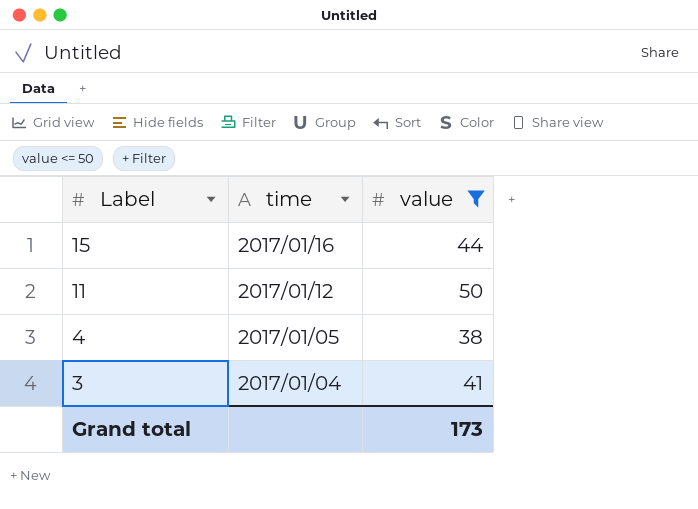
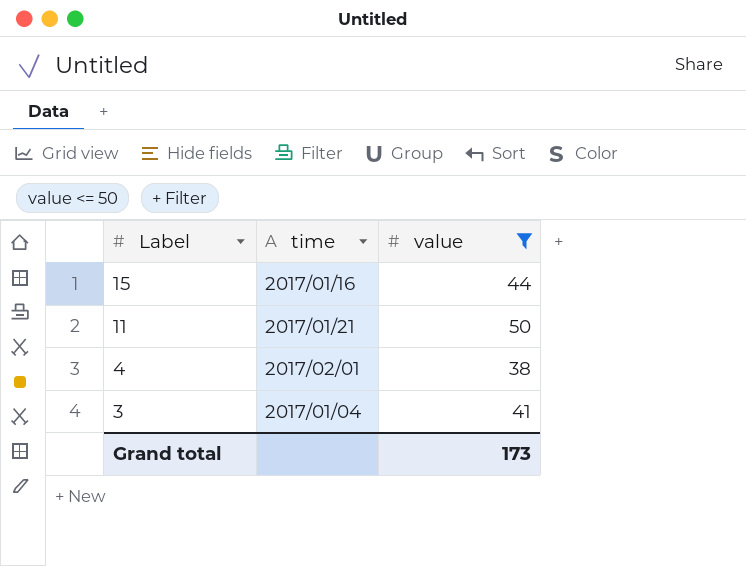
11 | time: 2017/01/12 -> 2017/01/21
4 | time: 2017/01/05 -> 2017/02/01

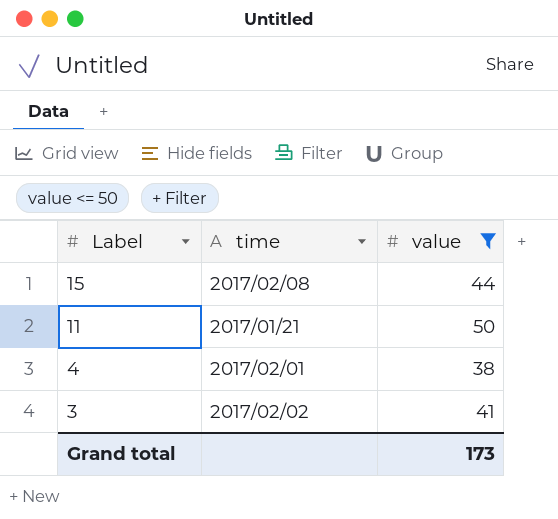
15 | time: 2017/01/16 -> 2017/02/08
3 | time: 2017/01/04 -> 2017/02/02

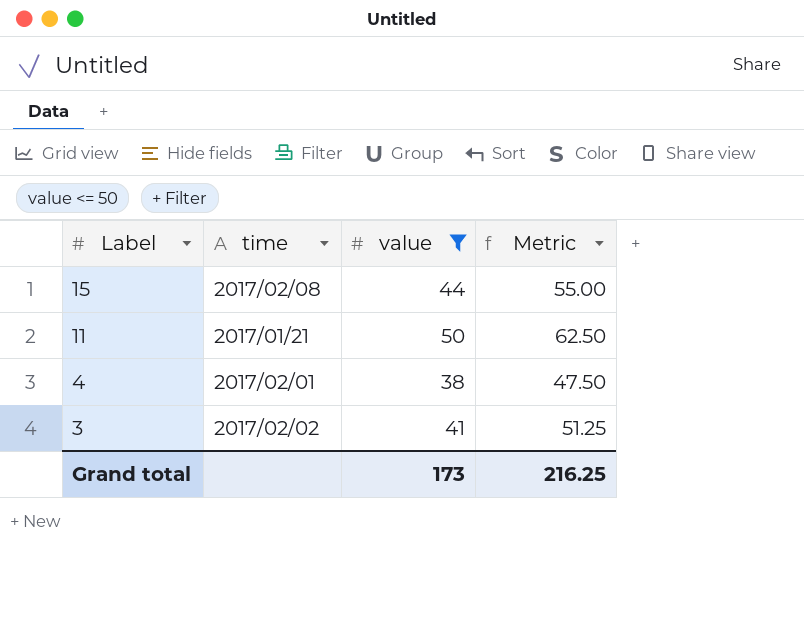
column Metric | formula: none -> [value] * 1.25

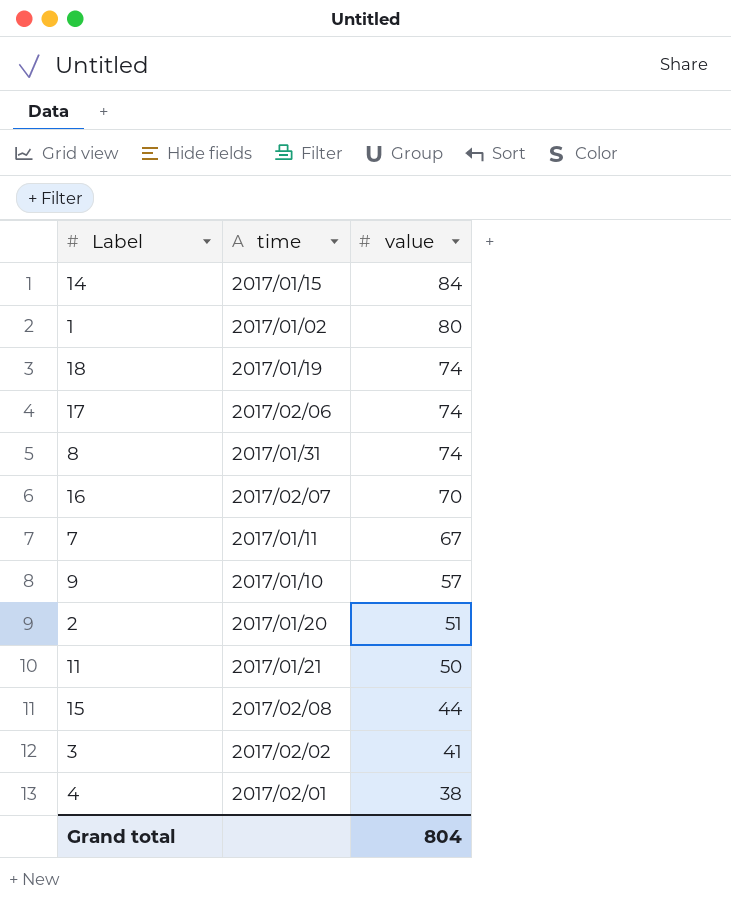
filter: value <= 50 -> none
row order: Label descending -> value descending
column Metric | formula: [value] * 1.25 -> none
Grand total | value: 173 -> 804

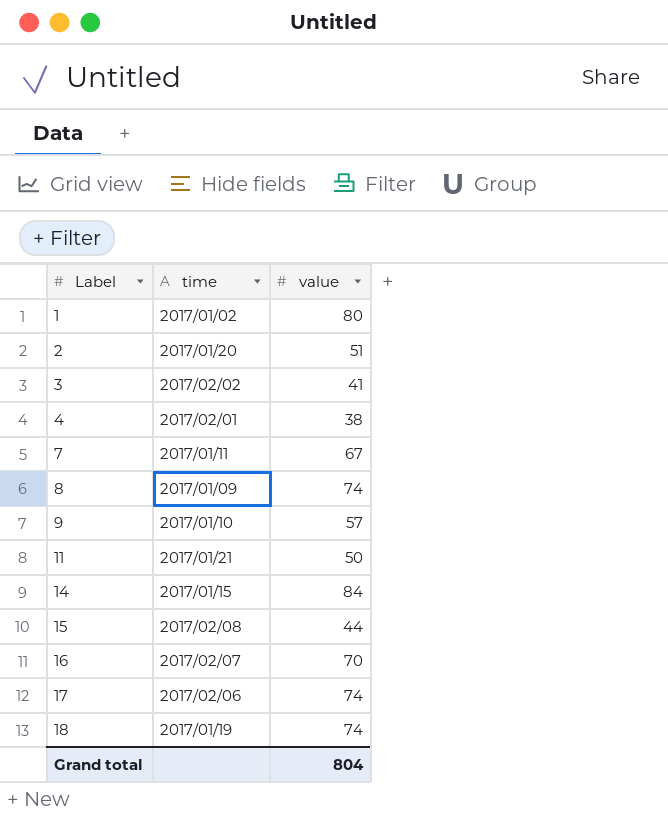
row order: value descending -> Label ascending
8 | time: 2017/01/31 -> 2017/01/09

